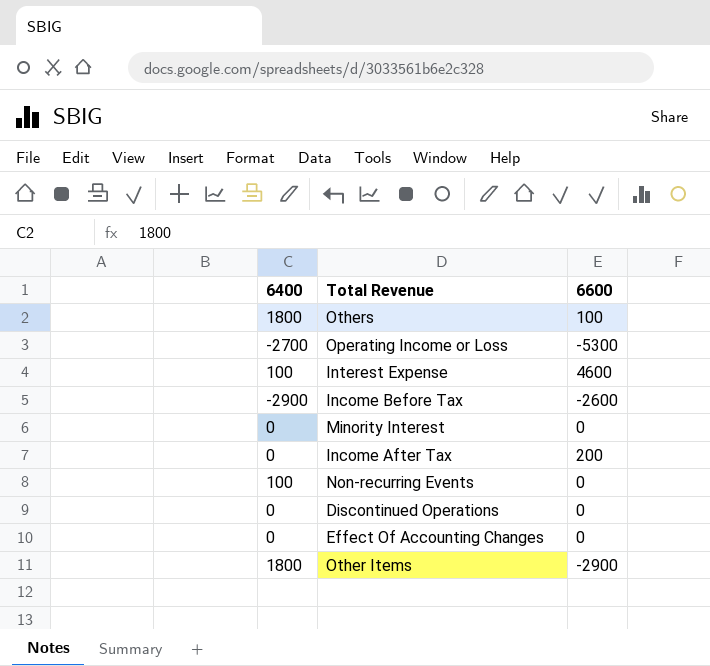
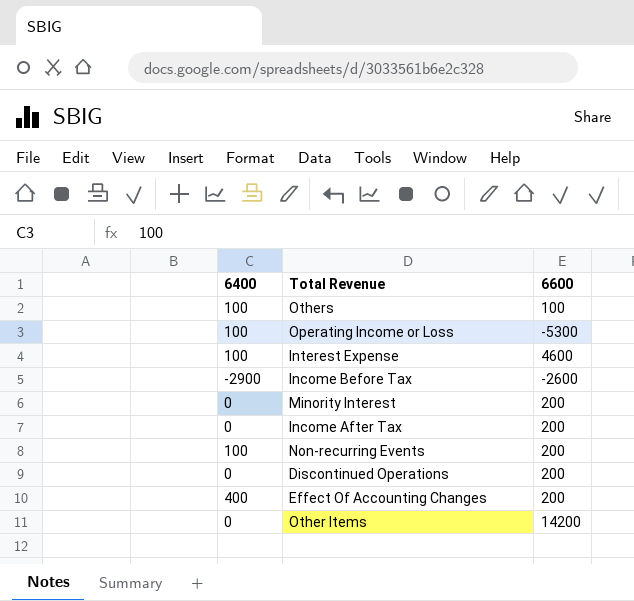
Others | 6400: 1800 -> 100
Operating Income or Loss | 6400: -2700 -> 100
Minority Interest | 6600: 0 -> 200
Non-recurring Events | 6600: 0 -> 200
Discontinued Operations | 6600: 0 -> 200
Effect Of Accounting Changes | 6400: 0 -> 400
Effect Of Accounting Changes | 6600: 0 -> 200
Other Items | 6400: 1800 -> 0
Other Items | 6600: -2900 -> 14200

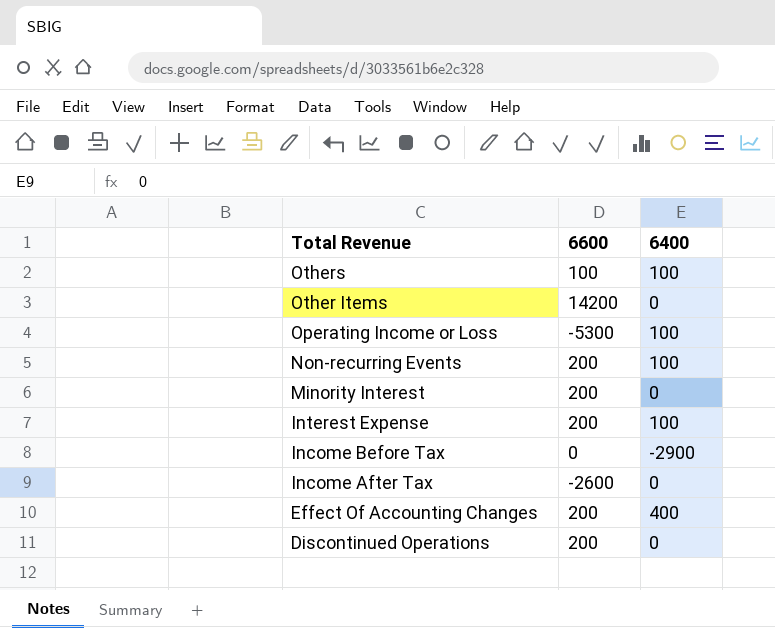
row order: none -> Total Revenue descending
column 6400 | position: 1 -> 3
Interest Expense | 6600: 4600 -> 200
Income Before Tax | 6600: -2600 -> 0
Income After Tax | 6600: 200 -> -2600

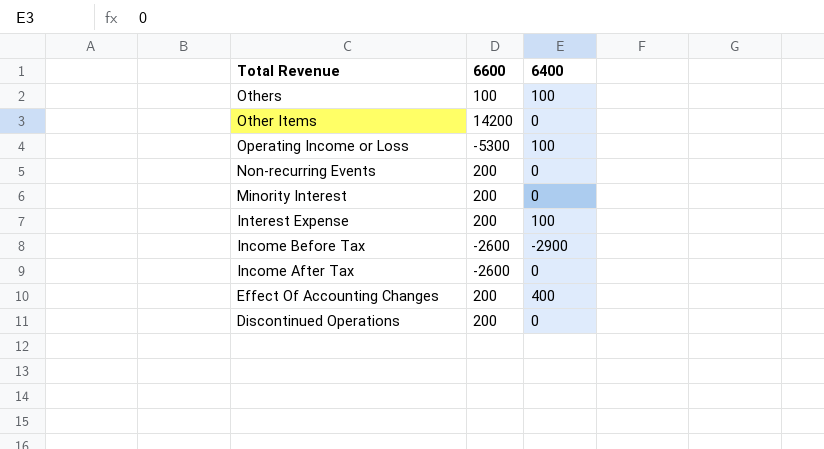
Non-recurring Events | 6400: 100 -> 0
Income Before Tax | 6600: 0 -> -2600

